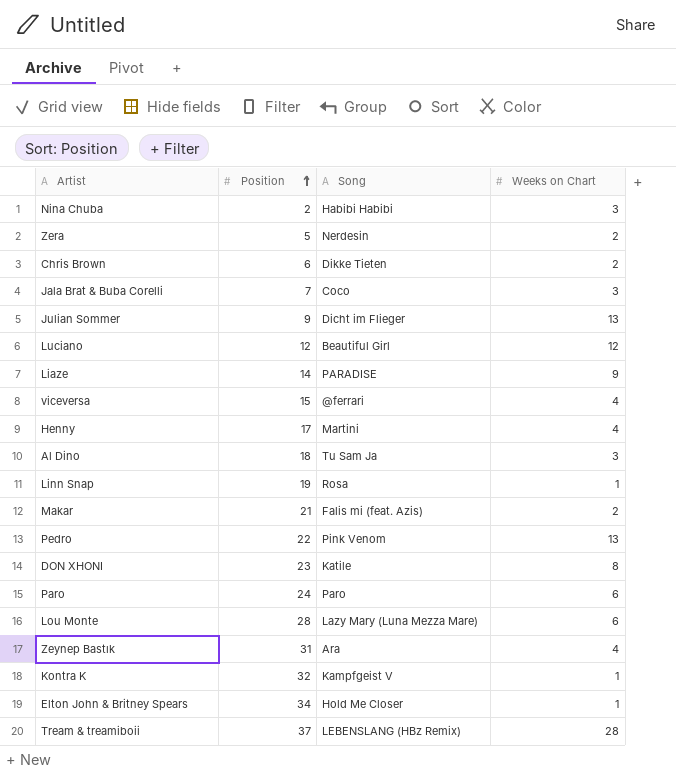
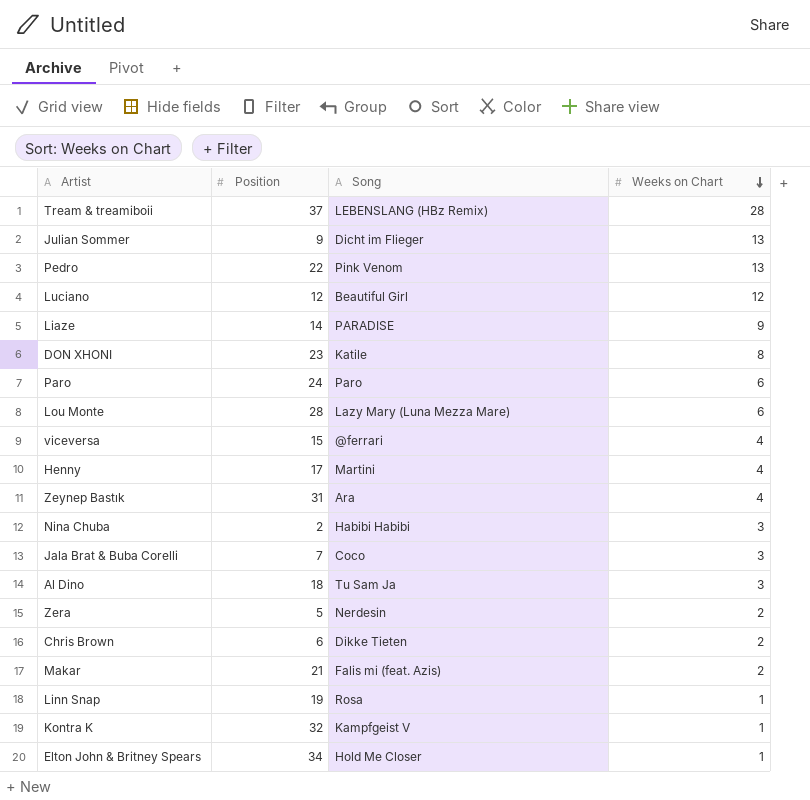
row order: Position ascending -> Weeks on Chart descending

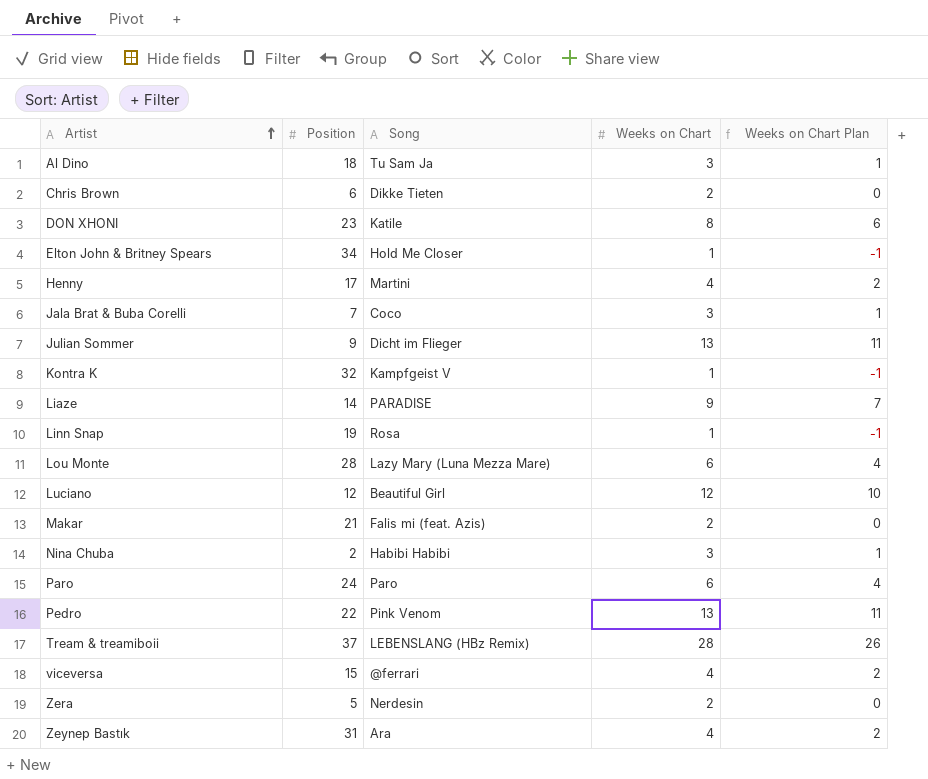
row order: Weeks on Chart descending -> Artist ascending
column Weeks on Chart Plan | formula: none -> [Weeks on Chart] - 2

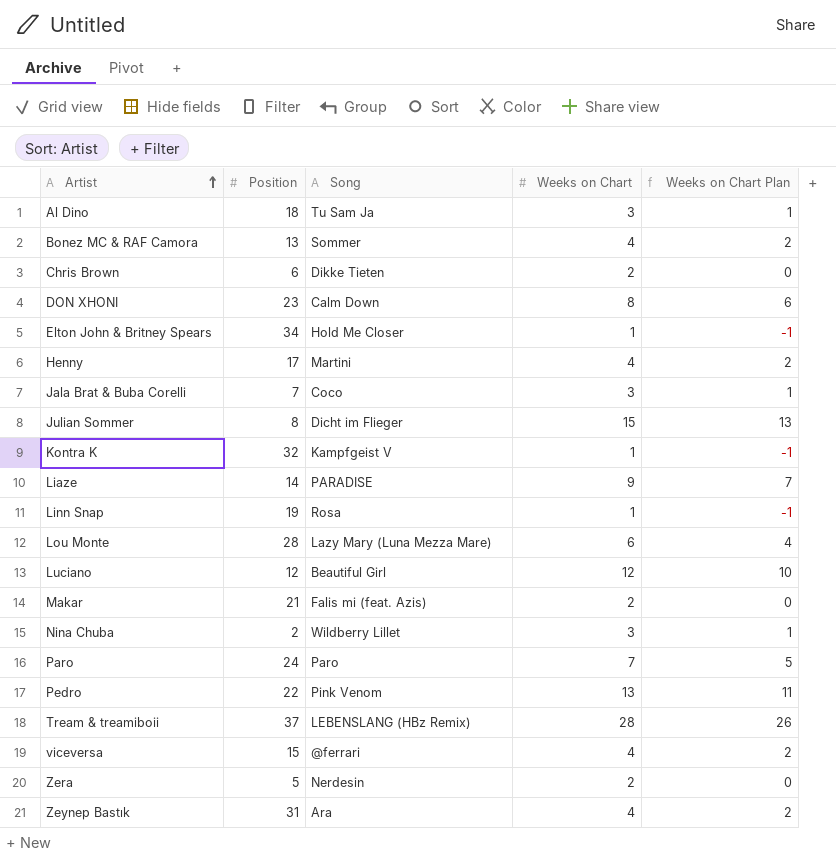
row Bonez MC & RAF Camora: none -> 13 | Sommer | 4 | 2
DON XHONI | Song: Katile -> Calm Down
Julian Sommer | Position: 9 -> 8
Julian Sommer | Weeks on Chart: 13 -> 15
Julian Sommer | Weeks on Chart Plan: 11 -> 13
Nina Chuba | Song: Habibi Habibi -> Wildberry Lillet
Paro | Weeks on Chart: 6 -> 7
Paro | Weeks on Chart Plan: 4 -> 5

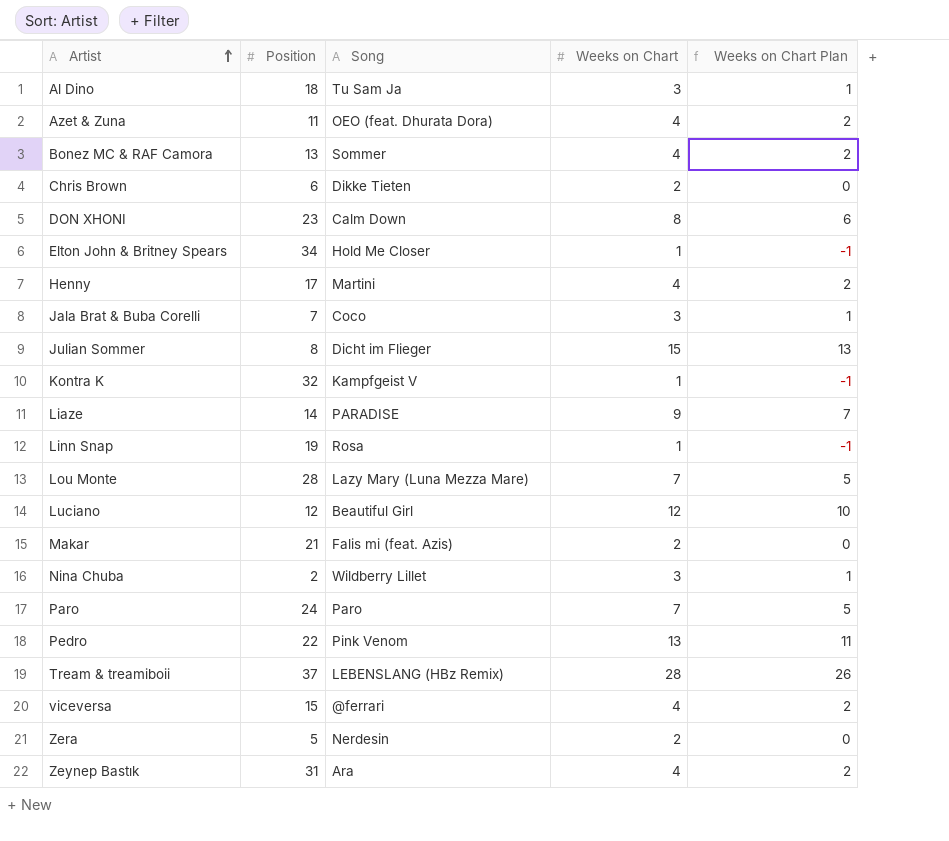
row Azet & Zuna: none -> 11 | OEO (feat. Dhurata Dora) | 4 | 2
Lou Monte | Weeks on Chart: 6 -> 7
Lou Monte | Weeks on Chart Plan: 4 -> 5

